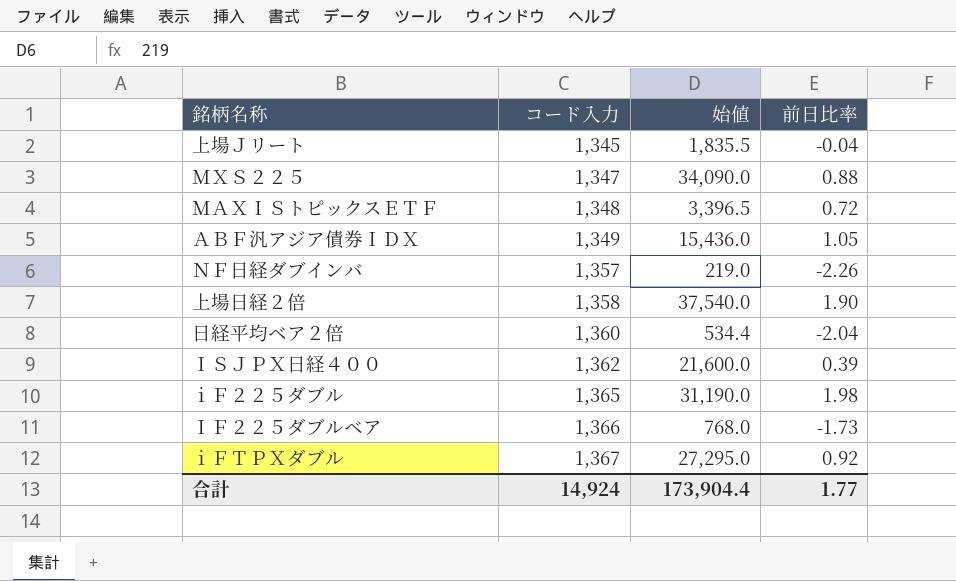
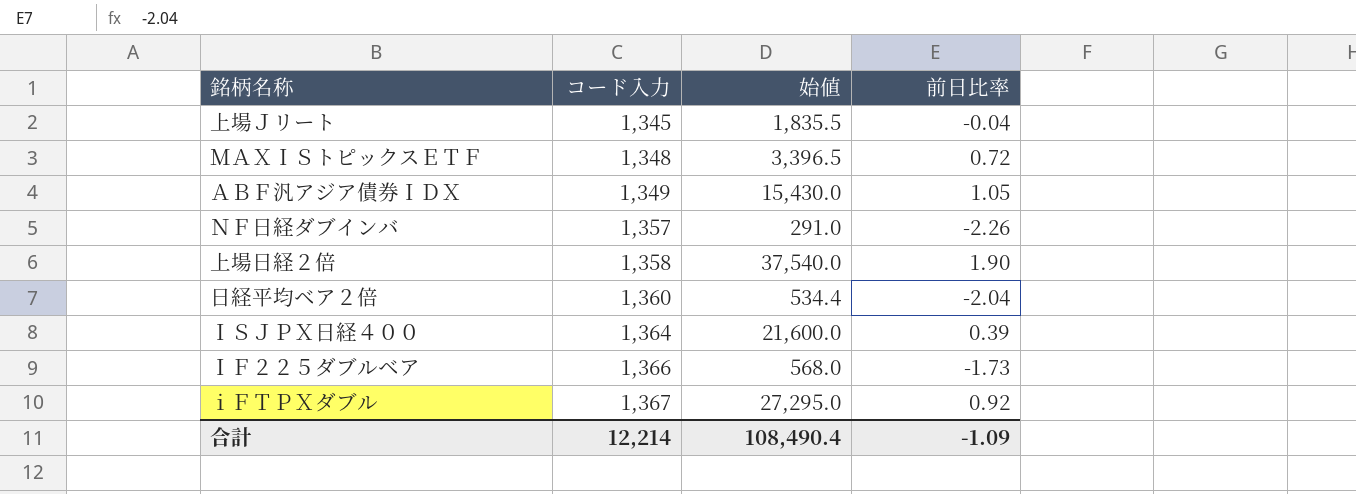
row ＭＸＳ２２５: 1,347 | 34,090.0 | 0.88 -> none
row ｉＦ２２５ダブル: 1,365 | 31,190.0 | 1.98 -> none
ＡＢＦ汎アジア債券ＩＤＸ | 始値: 15,436.0 -> 15,430.0
ＮＦ日経ダブインバ | 始値: 219.0 -> 291.0
ＩＳＪＰＸ日経４００ | コード入力: 1,362 -> 1,364
ＩＦ２２５ダブルベア | 始値: 768.0 -> 568.0
合計 | コード入力: 14,924 -> 12,214
合計 | 始値: 173,904.4 -> 108,490.4
合計 | 前日比率: 1.77 -> -1.09

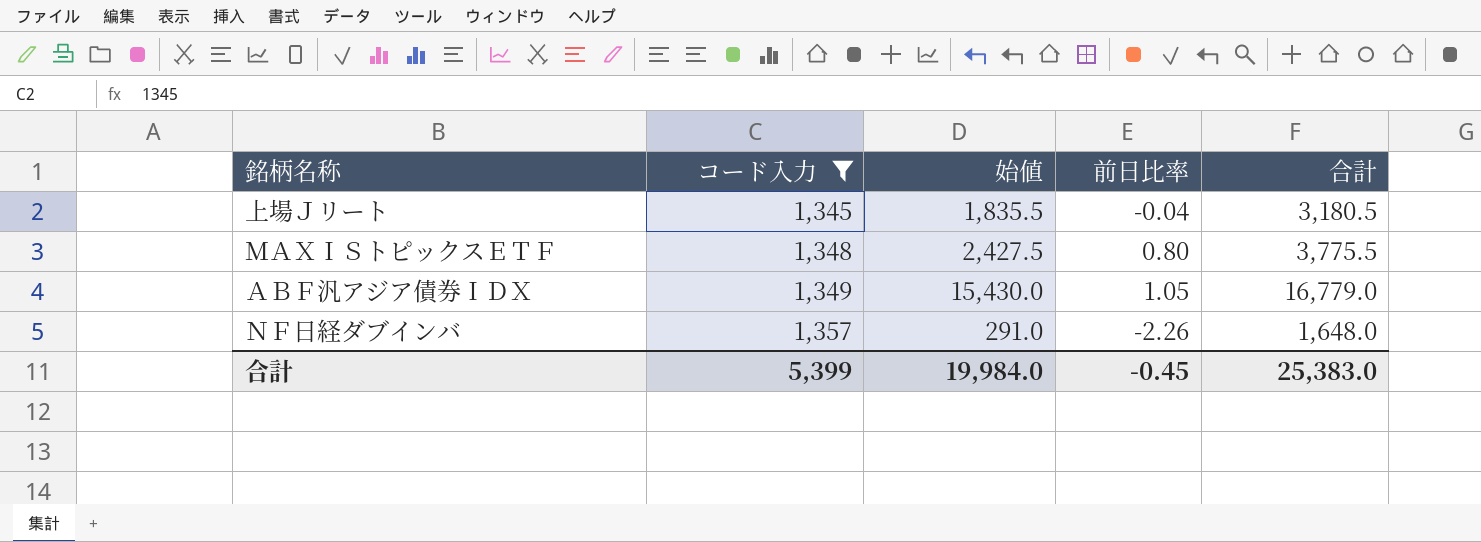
filter: none -> コード入力 <= 1,357
column 合計 | formula: none -> [コード入力] + [始値]
ＭＡＸＩＳトピックスＥＴＦ | 始値: 3,396.5 -> 2,427.5
ＭＡＸＩＳトピックスＥＴＦ | 前日比率: 0.72 -> 0.80
合計 | コード入力: 12,214 -> 5,399
合計 | 始値: 108,490.4 -> 19,984.0
合計 | 前日比率: -1.09 -> -0.45

